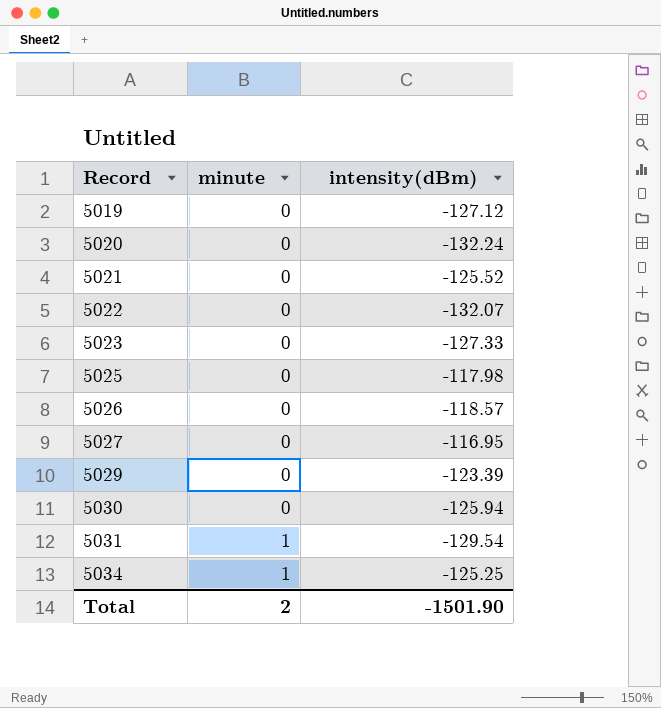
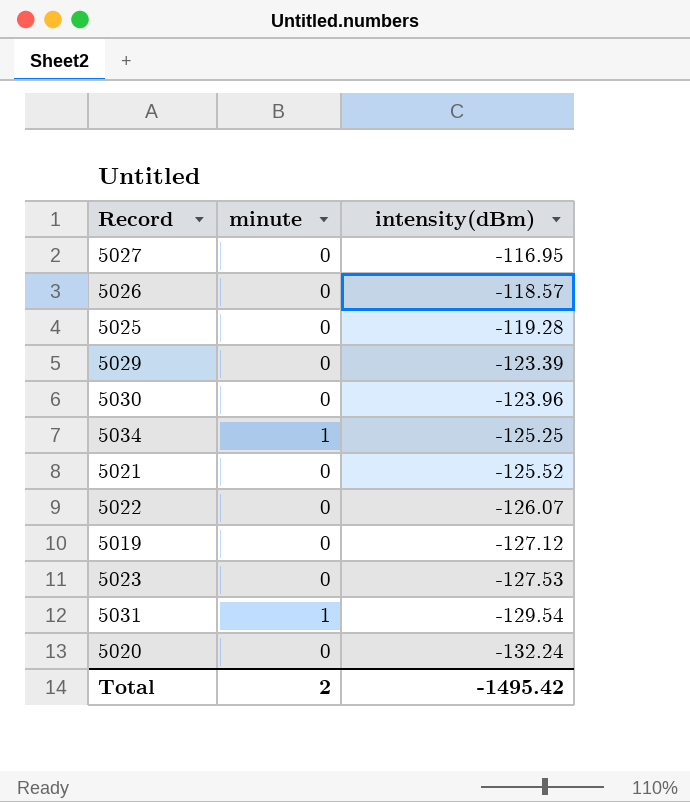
row order: Record ascending -> intensity(dBm) descending
5025 | intensity(dBm): -117.98 -> -119.28
5030 | intensity(dBm): -125.94 -> -123.96
5022 | intensity(dBm): -132.07 -> -126.07
5023 | intensity(dBm): -127.33 -> -127.53
Total | intensity(dBm): -1501.90 -> -1495.42

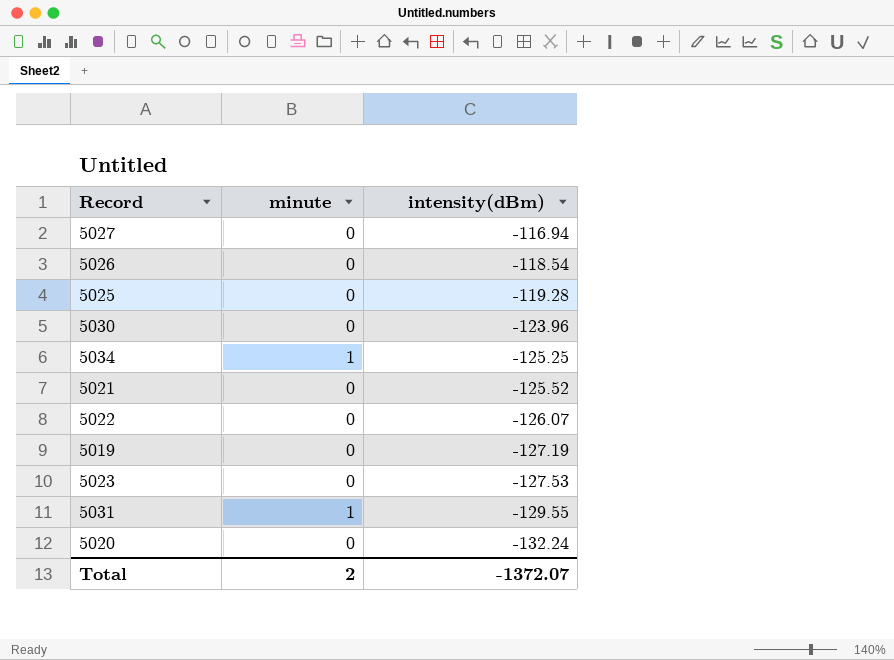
row 5029: 0 | -123.39 -> none
5027 | intensity(dBm): -116.95 -> -116.94
5026 | intensity(dBm): -118.57 -> -118.54
5019 | intensity(dBm): -127.12 -> -127.19
5031 | intensity(dBm): -129.54 -> -129.55
Total | intensity(dBm): -1495.42 -> -1372.07

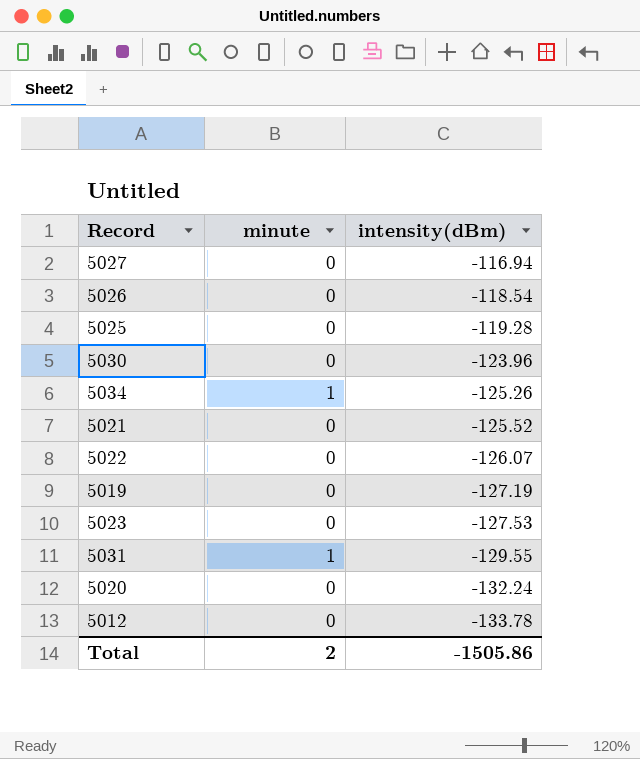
5034 | intensity(dBm): -125.25 -> -125.26
row 5012: none -> 0 | -133.78
Total | intensity(dBm): -1372.07 -> -1505.86

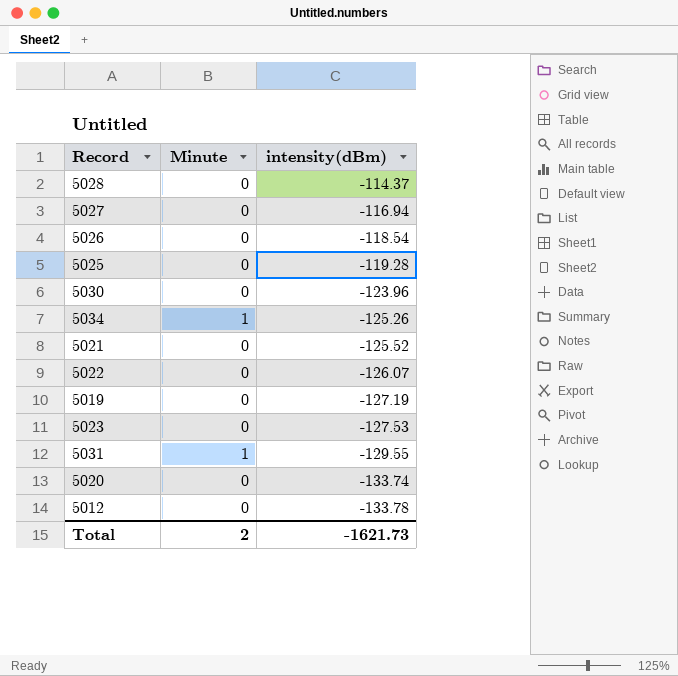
column name: minute -> Minute
row 5028: none -> 0 | -114.37
5020 | intensity(dBm): -132.24 -> -133.74
Total | intensity(dBm): -1505.86 -> -1621.73

